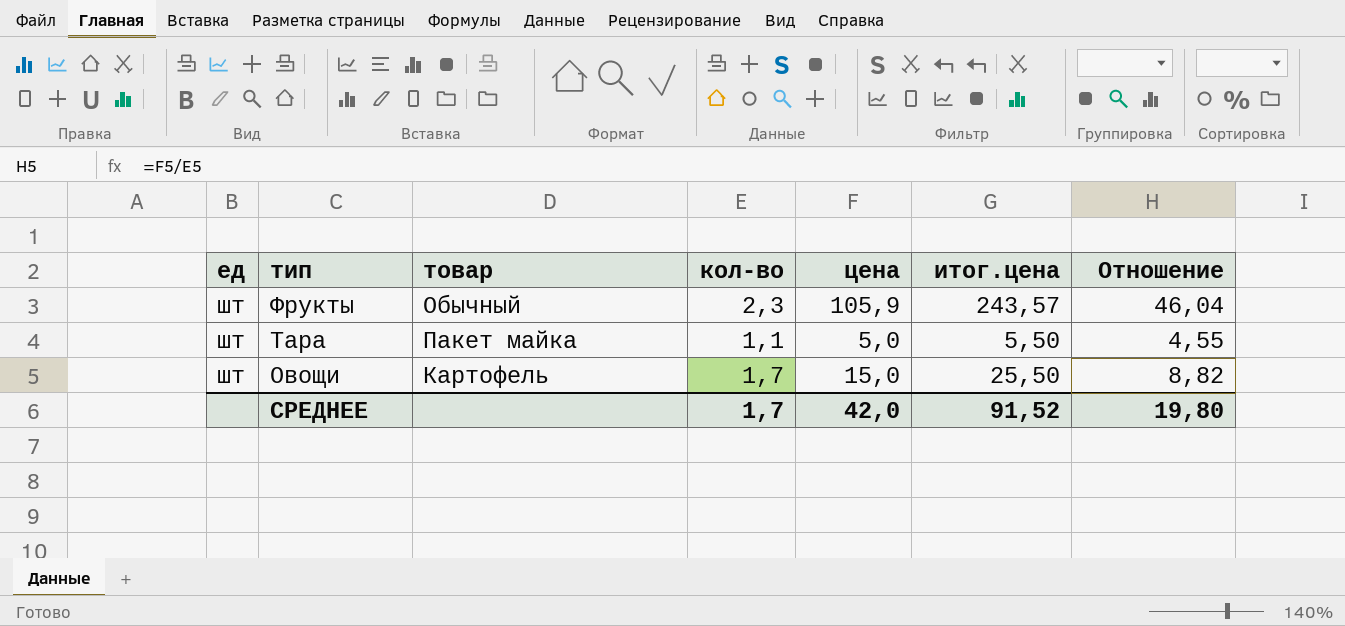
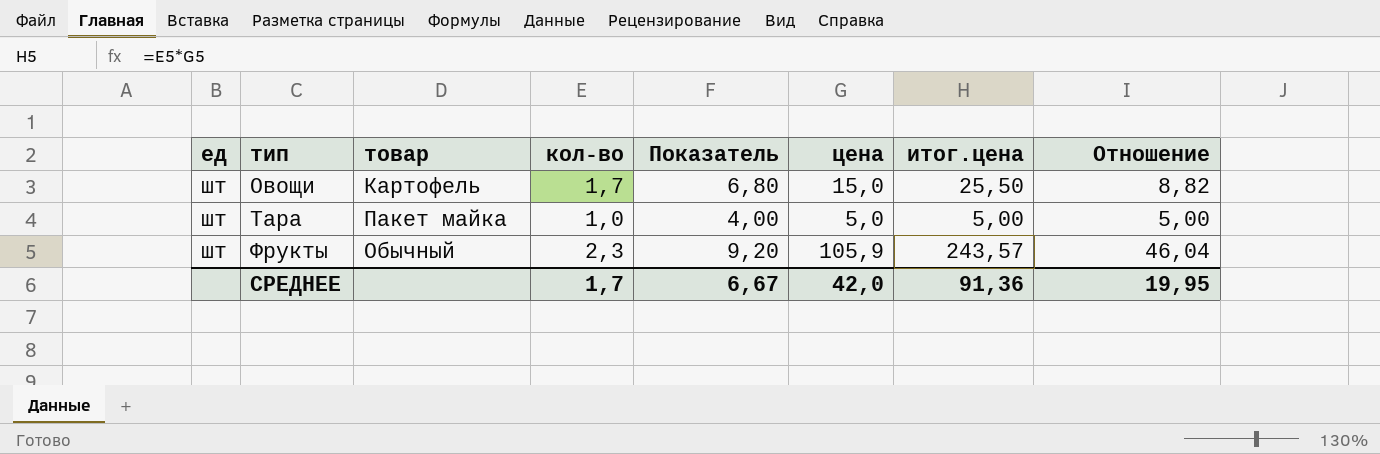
row order: тип descending -> тип ascending
column Показатель | formula: none -> [кол-во] * 4
Тара | кол-во: 1,1 -> 1,0
Тара | итог.цена: 5,50 -> 5,00
Тара | Отношение: 4,55 -> 5,00
СРЕДНЕЕ | итог.цена: 91,52 -> 91,36
СРЕДНЕЕ | Отношение: 19,80 -> 19,95

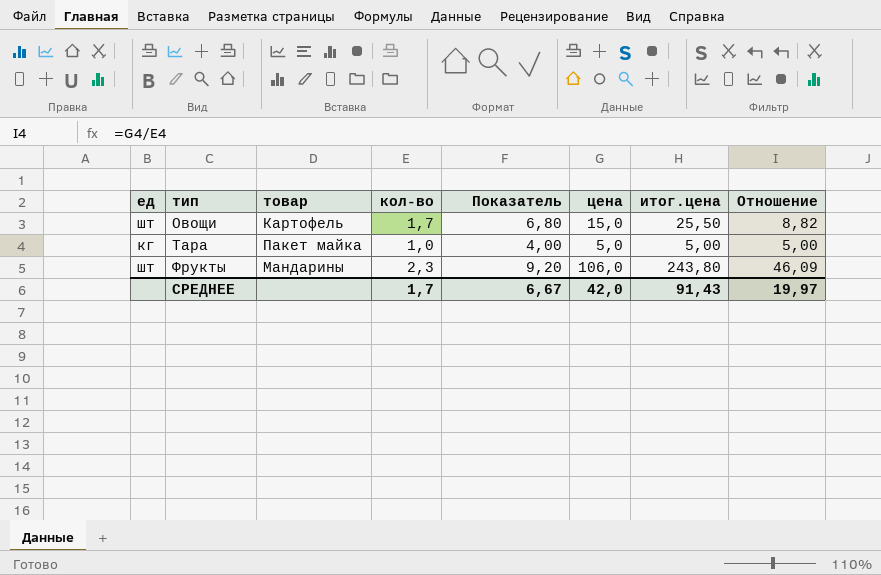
Тара | ед: шт -> кг
Фрукты | товар: Обычный -> Мандарины
Фрукты | цена: 105,9 -> 106,0
Фрукты | итог.цена: 243,57 -> 243,80
Фрукты | Отношение: 46,04 -> 46,09
СРЕДНЕЕ | итог.цена: 91,36 -> 91,43
СРЕДНЕЕ | Отношение: 19,95 -> 19,97

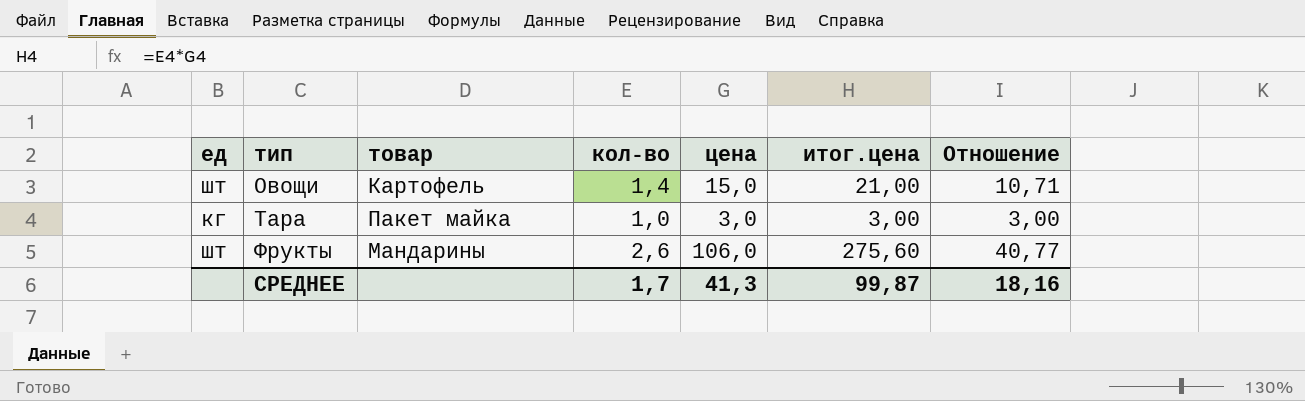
column Показатель | formula: [кол-во] * 4 -> none
Овощи | кол-во: 1,7 -> 1,4
Овощи | итог.цена: 25,50 -> 21,00
Овощи | Отношение: 8,82 -> 10,71
Тара | цена: 5,0 -> 3,0
Тара | итог.цена: 5,00 -> 3,00
Тара | Отношение: 5,00 -> 3,00
Фрукты | кол-во: 2,3 -> 2,6
Фрукты | итог.цена: 243,80 -> 275,60
Фрукты | Отношение: 46,09 -> 40,77
СРЕДНЕЕ | цена: 42,0 -> 41,3
СРЕДНЕЕ | итог.цена: 91,43 -> 99,87
СРЕДНЕЕ | Отношение: 19,97 -> 18,16

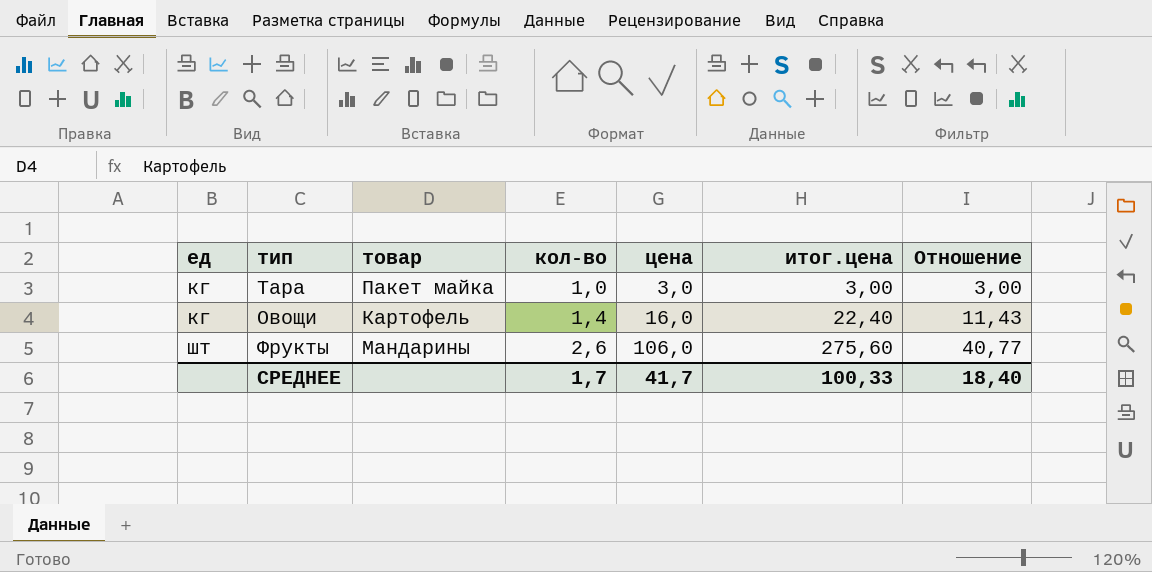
row order: тип ascending -> ед ascending
Овощи | ед: шт -> кг
Овощи | цена: 15,0 -> 16,0
Овощи | итог.цена: 21,00 -> 22,40
Овощи | Отношение: 10,71 -> 11,43
СРЕДНЕЕ | цена: 41,3 -> 41,7
СРЕДНЕЕ | итог.цена: 99,87 -> 100,33
СРЕДНЕЕ | Отношение: 18,16 -> 18,40

